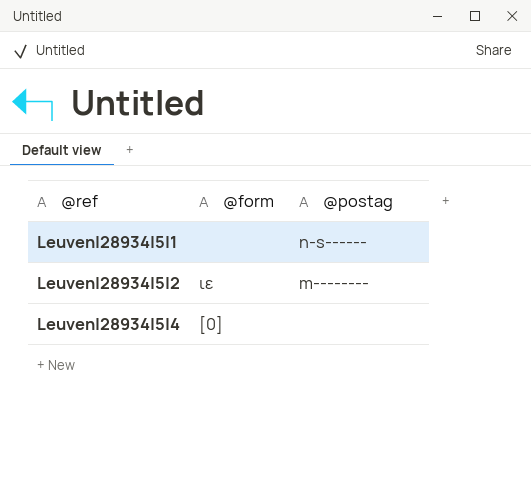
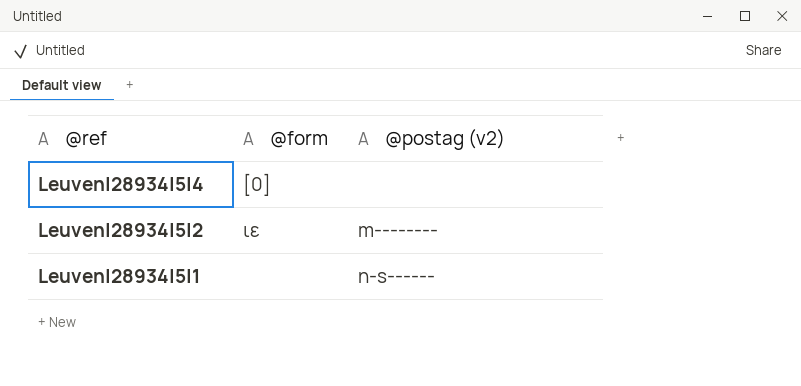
row order: @ref ascending -> @ref descending
column name: @postag -> @postag (v2)

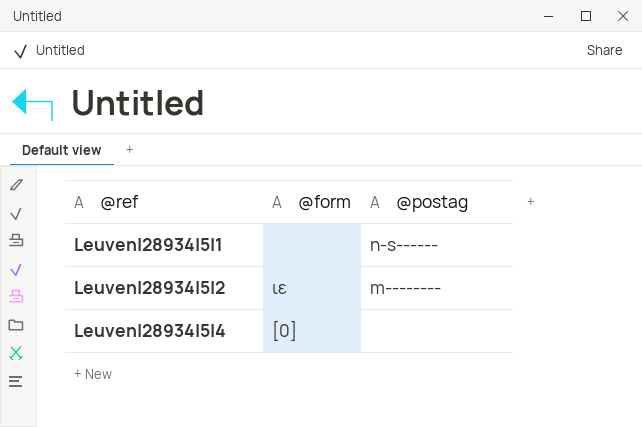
row order: @ref descending -> @ref ascending
column name: @postag (v2) -> @postag

